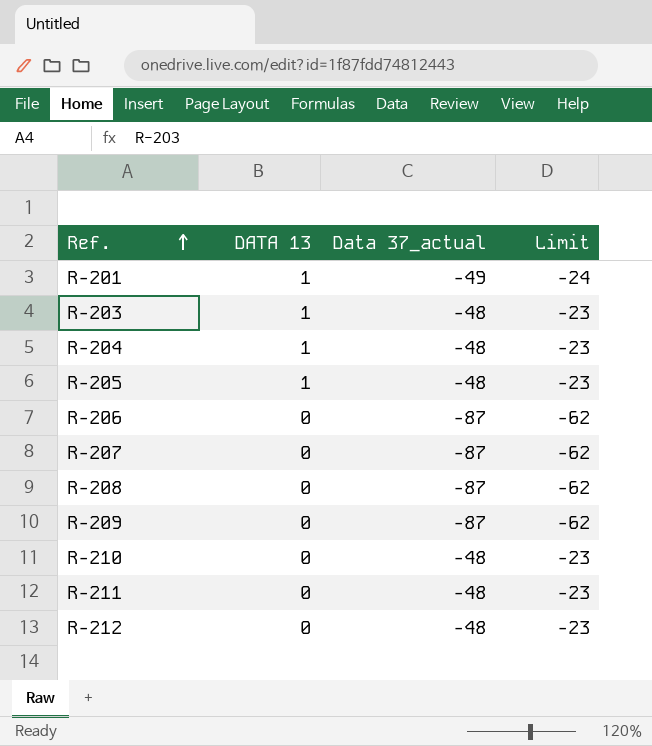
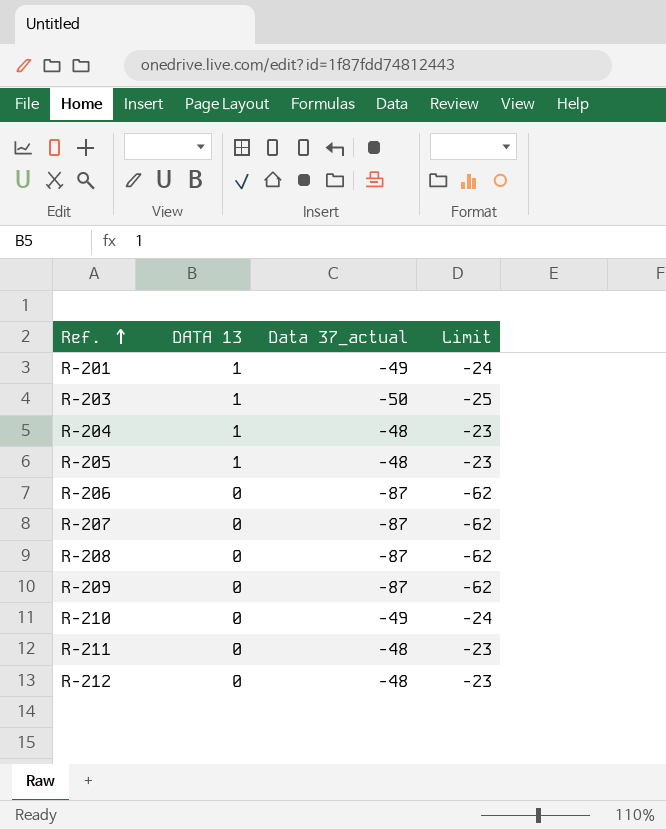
R-203 | Data 37_actual: -48 -> -50
R-203 | Limit: -23 -> -25
R-210 | Data 37_actual: -48 -> -49
R-210 | Limit: -23 -> -24

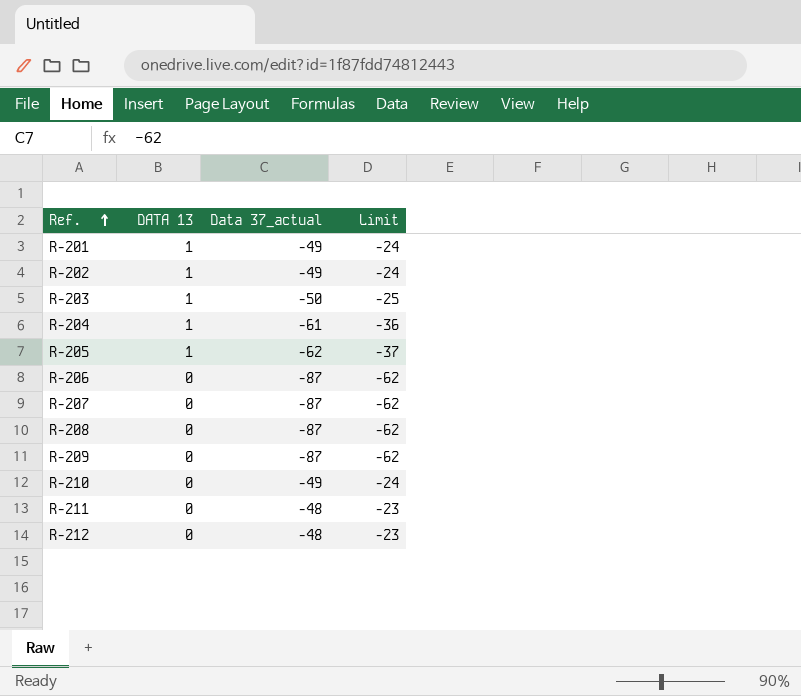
row R-202: none -> 1 | -49 | -24
R-204 | Data 37_actual: -48 -> -61
R-204 | Limit: -23 -> -36
R-205 | Data 37_actual: -48 -> -62
R-205 | Limit: -23 -> -37

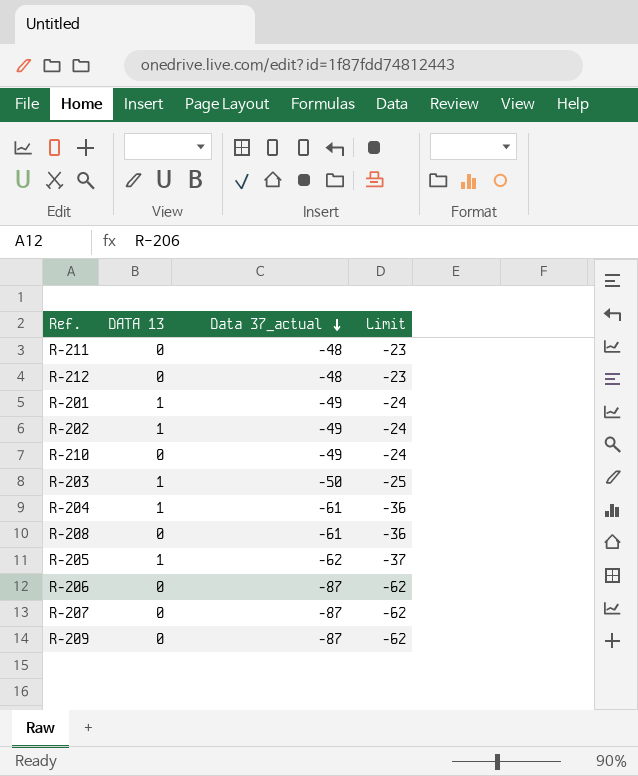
row order: Ref. ascending -> Data 37_actual descending
R-208 | Data 37_actual: -87 -> -61
R-208 | Limit: -62 -> -36

